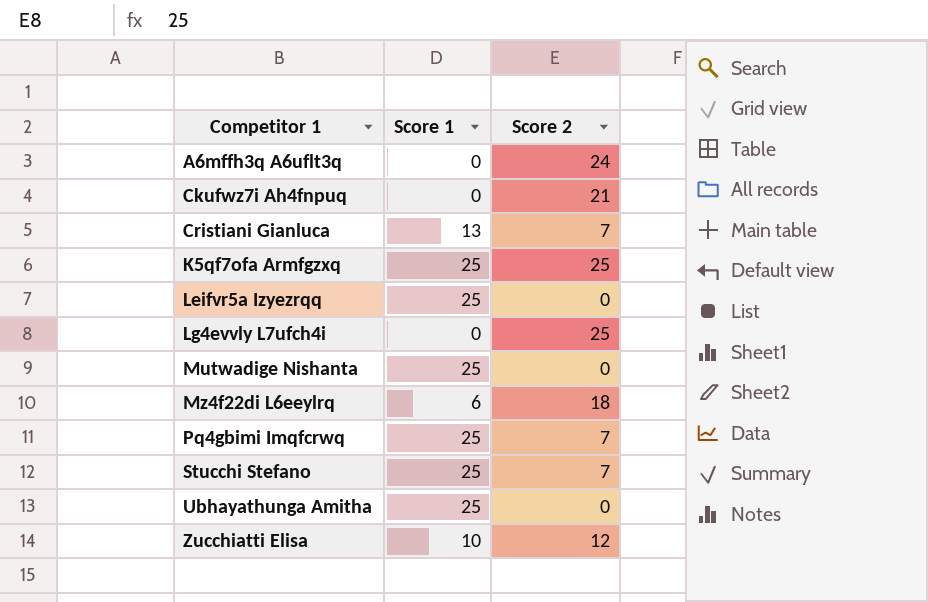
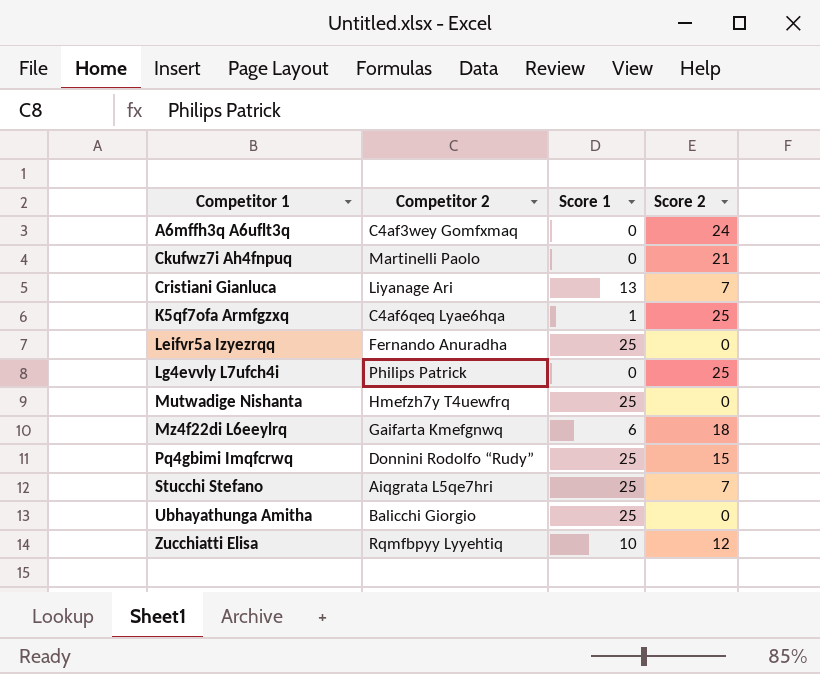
column Competitor 2 | position: none -> 2
K5qf7ofa Armfgzxq | Score 1: 25 -> 1
Pq4gbimi Imqfcrwq | Score 2: 7 -> 15

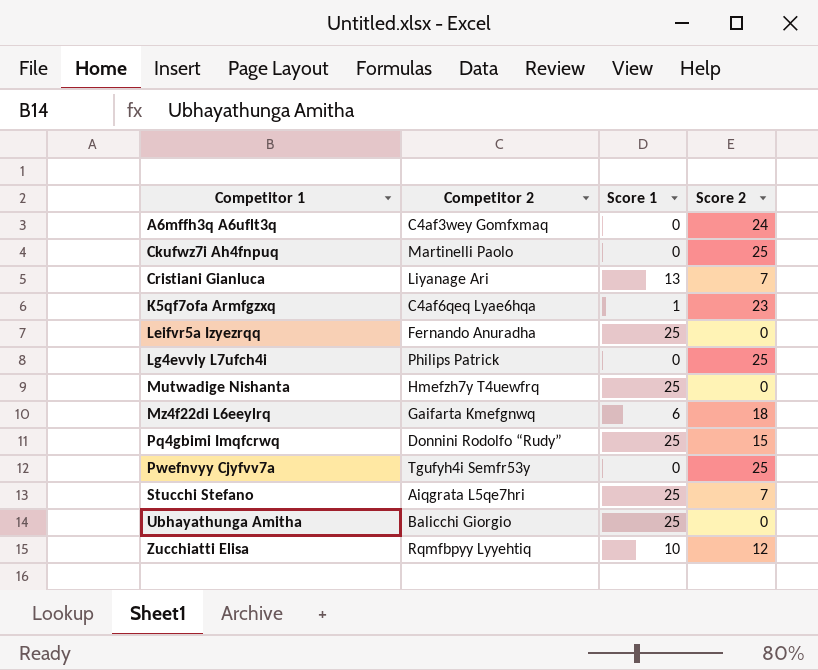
Ckufwz7i Ah4fnpuq | Score 2: 21 -> 25
K5qf7ofa Armfgzxq | Score 2: 25 -> 23
row Pwefnvyy Cjyfvv7a: none -> Tgufyh4i Semfr53y | 0 | 25

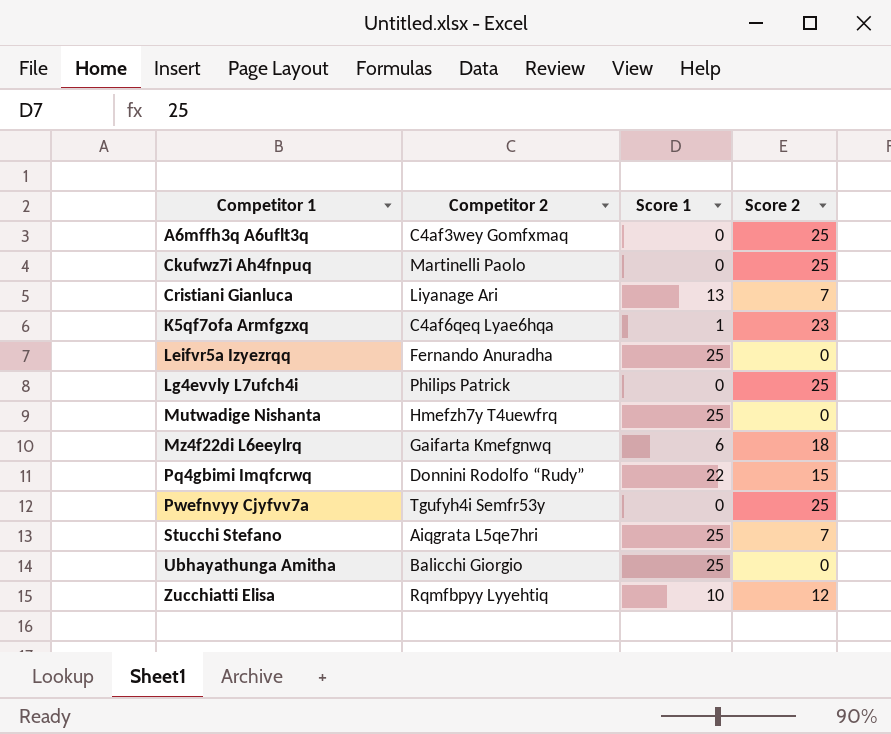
A6mffh3q A6uflt3q | Score 2: 24 -> 25
Pq4gbimi Imqfcrwq | Score 1: 25 -> 22

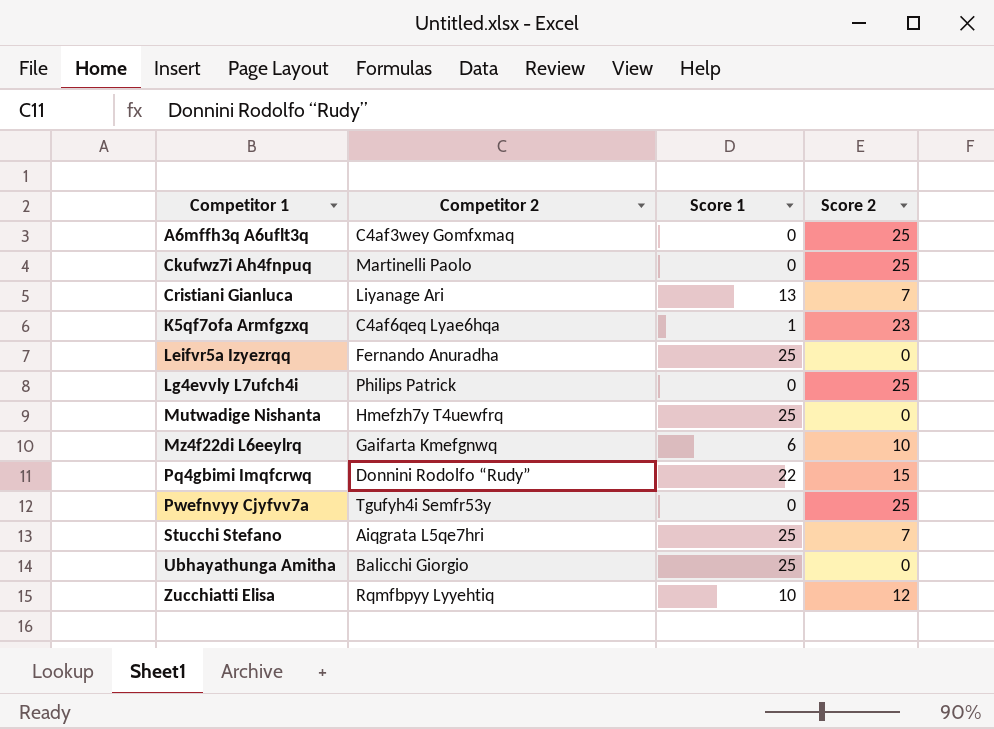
Mz4f22di L6eeylrq | Score 2: 18 -> 10

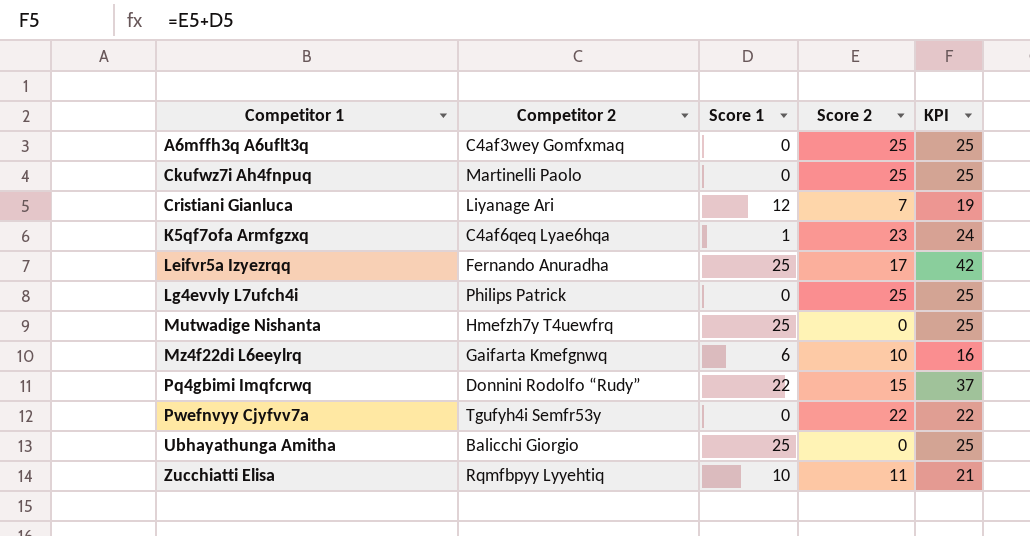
column KPI | formula: none -> [Score 1] + [Score 2]
row Stucchi Stefano: Aiqgrata L5qe7hri | 25 | 7 -> none
Cristiani Gianluca | Score 1: 13 -> 12
Leifvr5a Izyezrqq | Score 2: 0 -> 17
Pwefnvyy Cjyfvv7a | Score 2: 25 -> 22
Zucchiatti Elisa | Score 2: 12 -> 11

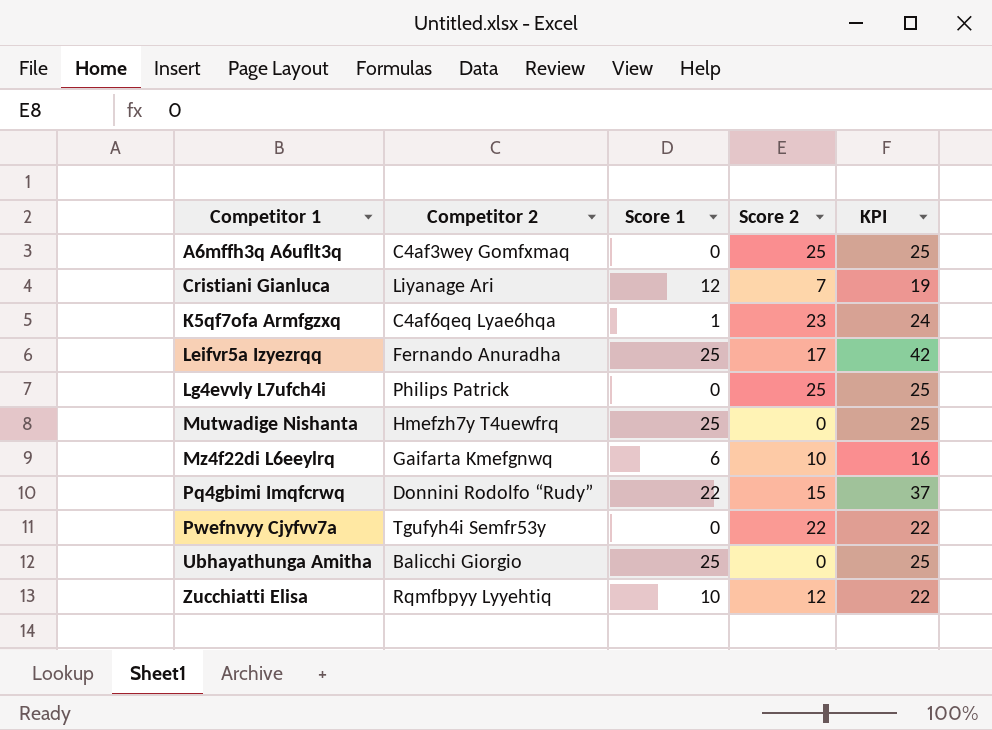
row Ckufwz7i Ah4fnpuq: Martinelli Paolo | 0 | 25 | 25 -> none
Zucchiatti Elisa | Score 2: 11 -> 12
Zucchiatti Elisa | KPI: 21 -> 22

